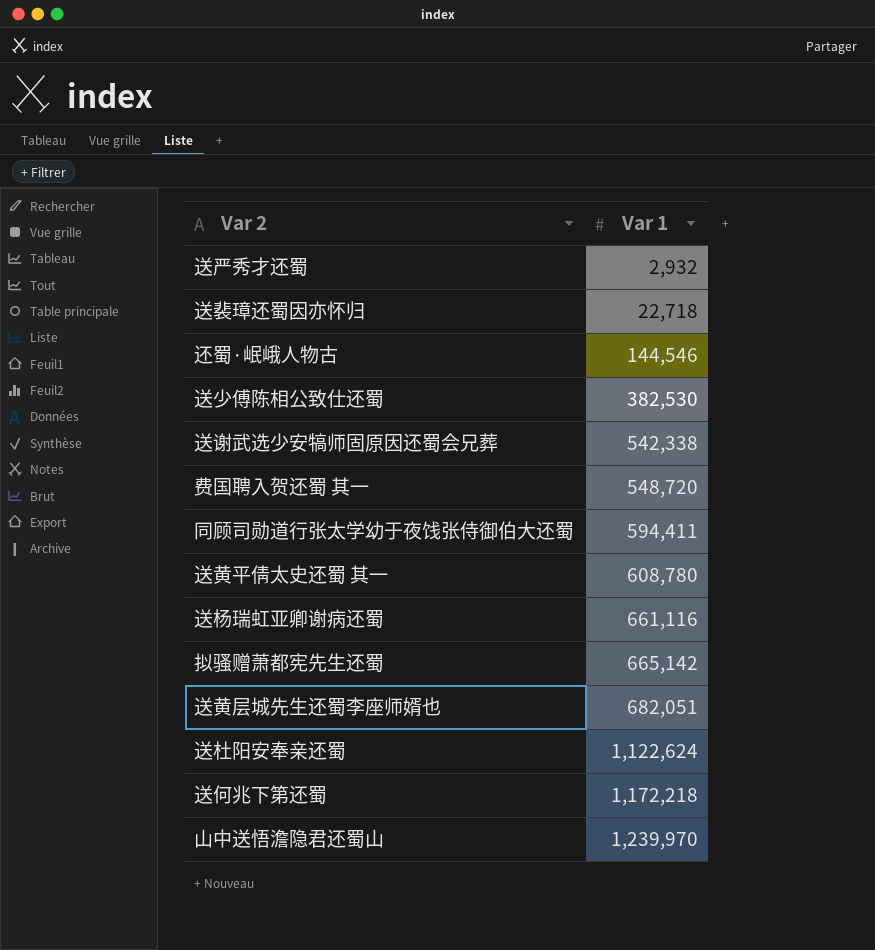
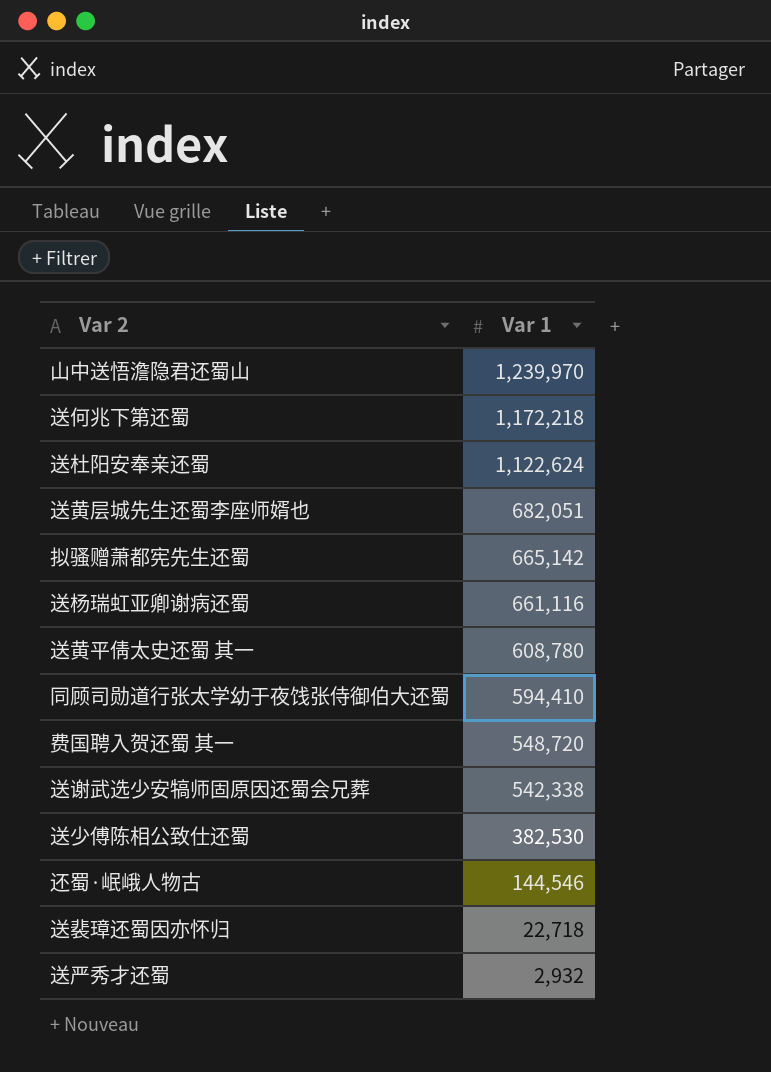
row order: Var 1 ascending -> Var 1 descending
同顾司勋道行张太学幼于夜饯张侍御伯大还蜀 | Var 1: 594,411 -> 594,410

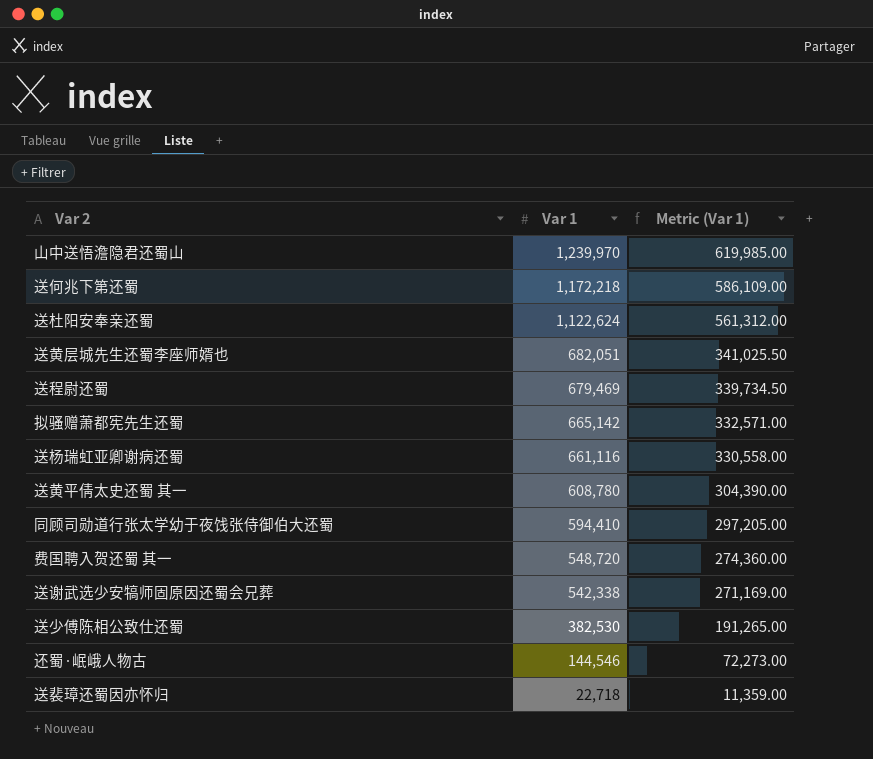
column Metric (Var 1) | formula: none -> [Var 1] * 0.5
row 送严秀才还蜀: 2,932 -> none
row 送程尉还蜀: none -> 679,469 | 339,734.50

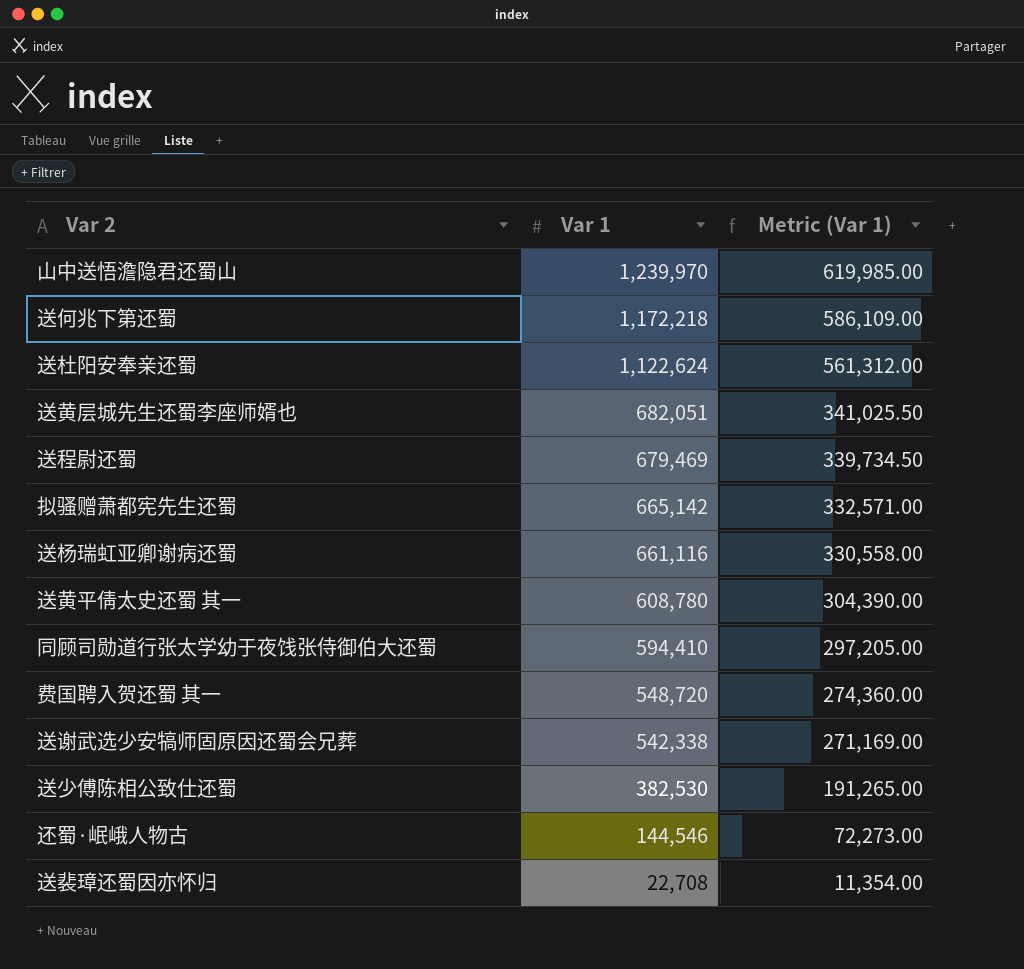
送裴璋还蜀因亦怀归 | Var 1: 22,718 -> 22,708
送裴璋还蜀因亦怀归 | Metric (Var 1): 11,359.00 -> 11,354.00

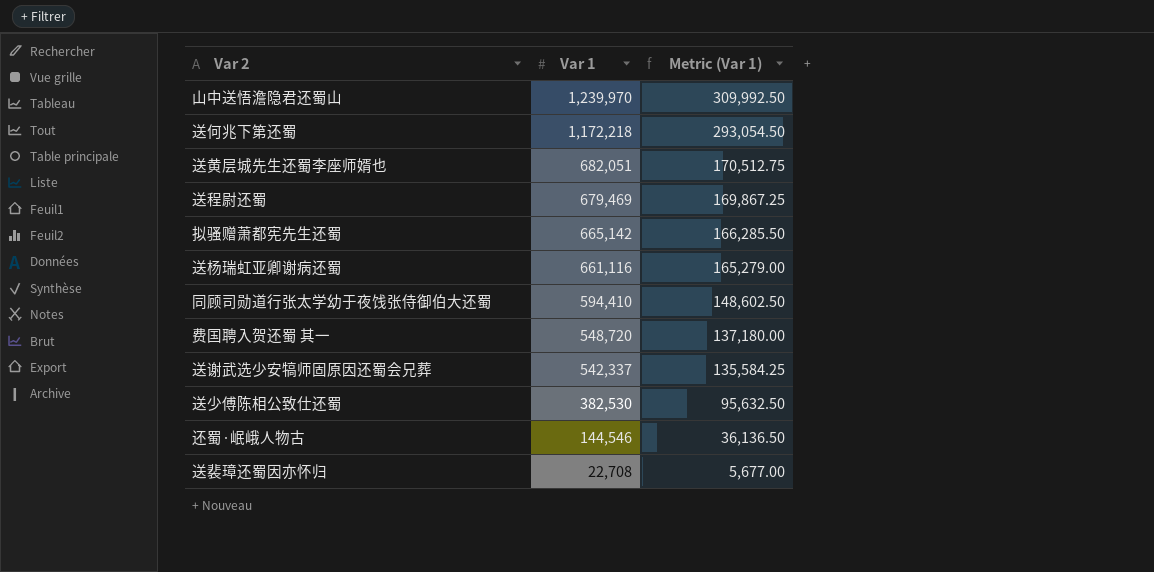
column Metric (Var 1) | formula: [Var 1] * 0.5 -> [Var 1] * 0.25
row 送杜阳安奉亲还蜀: 1,122,624 | 561,312.00 -> none
row 送黄平倩太史还蜀 其一: 608,780 | 304,390.00 -> none
送谢武选少安犒师固原因还蜀会兄葬 | Var 1: 542,338 -> 542,337

